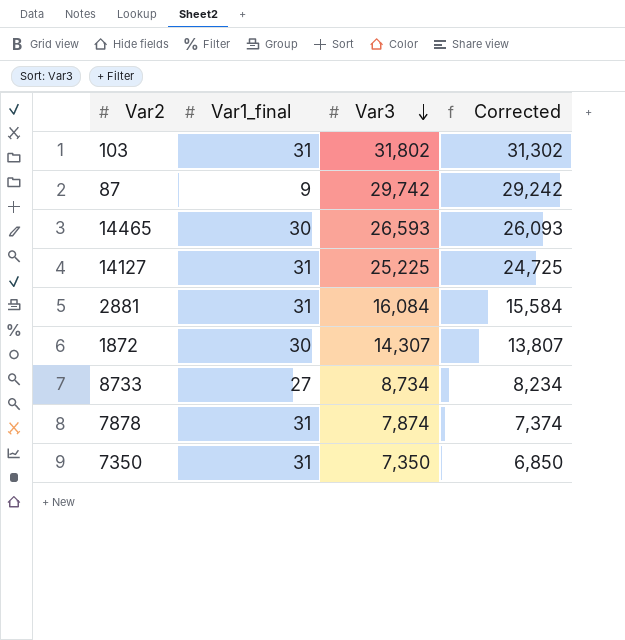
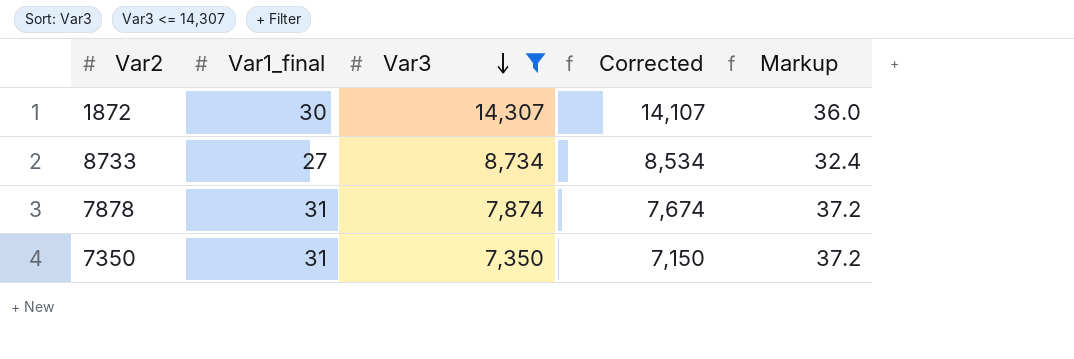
filter: none -> Var3 <= 14,307
column Corrected | formula: [Var3] - 500 -> [Var3] - 200
column Markup | formula: none -> [Var1_final] * 1.2

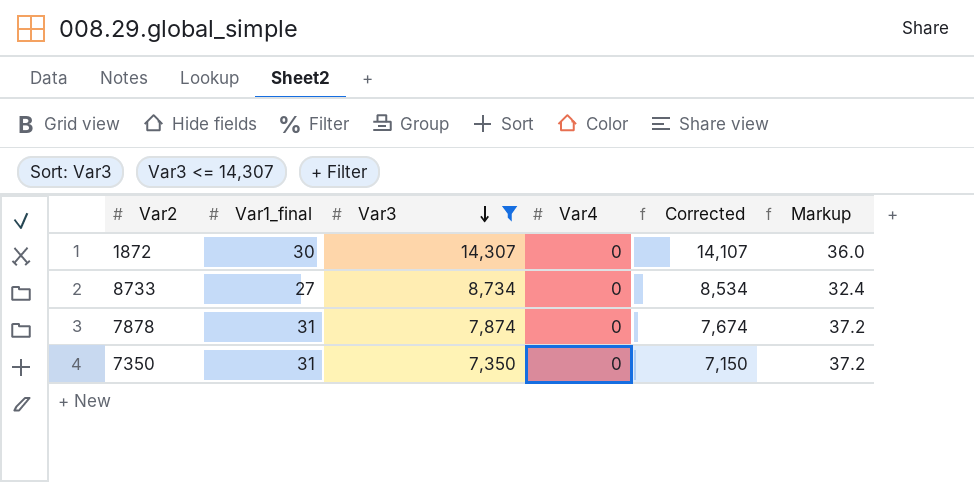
column Var4 | position: none -> 4

